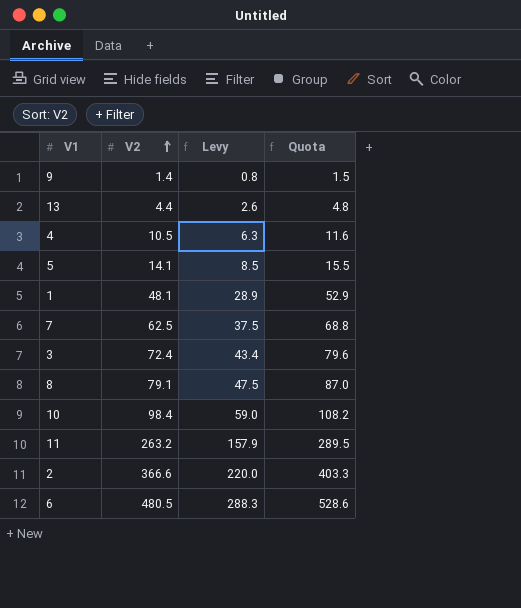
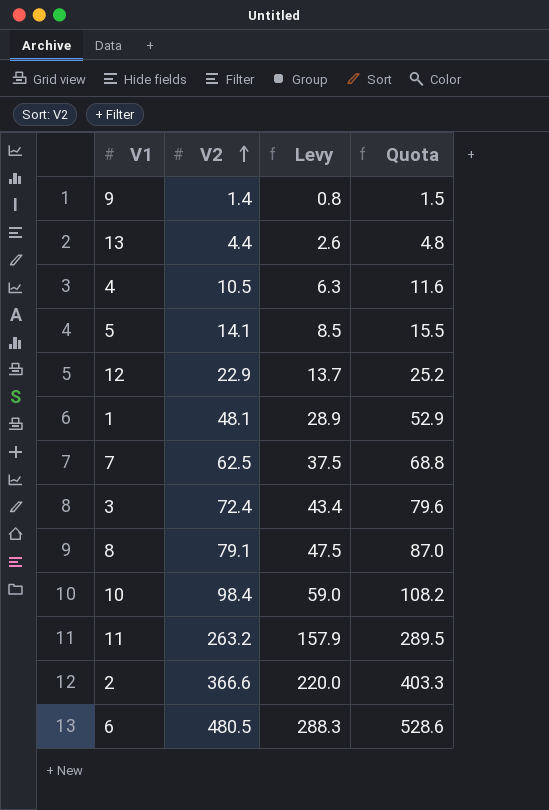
row 12: none -> 22.9 | 13.7 | 25.2

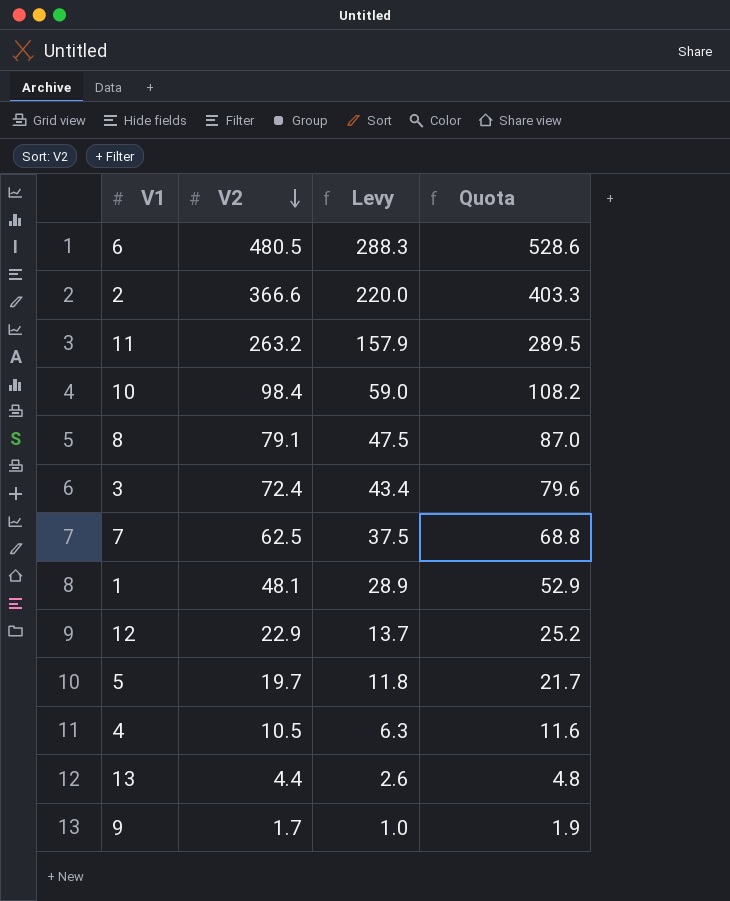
row order: V2 ascending -> V2 descending
5 | V2: 14.1 -> 19.7
5 | Levy: 8.5 -> 11.8
5 | Quota: 15.5 -> 21.7
9 | V2: 1.4 -> 1.7
9 | Levy: 0.8 -> 1.0
9 | Quota: 1.5 -> 1.9

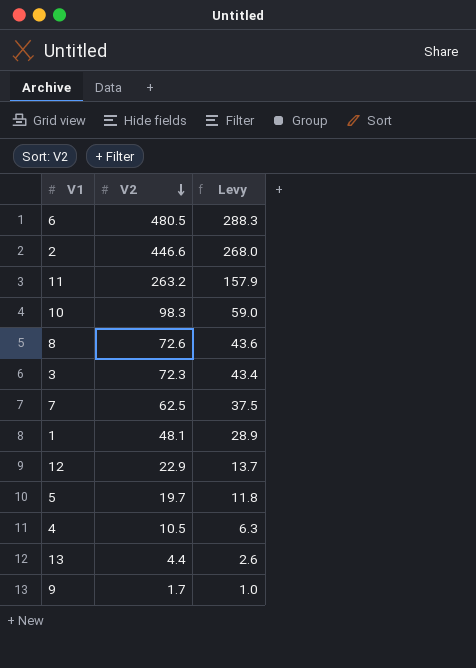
column Quota | formula: [V2] * 1.1 -> none
2 | V2: 366.6 -> 446.6
2 | Levy: 220.0 -> 268.0
10 | V2: 98.4 -> 98.3
8 | V2: 79.1 -> 72.6
8 | Levy: 47.5 -> 43.6
3 | V2: 72.4 -> 72.3

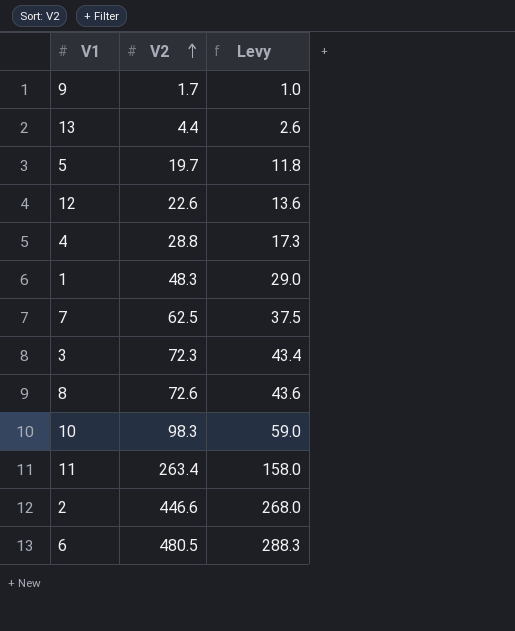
row order: V2 descending -> V2 ascending
12 | V2: 22.9 -> 22.6
12 | Levy: 13.7 -> 13.6
4 | V2: 10.5 -> 28.8
4 | Levy: 6.3 -> 17.3
1 | V2: 48.1 -> 48.3
1 | Levy: 28.9 -> 29.0
11 | V2: 263.2 -> 263.4
11 | Levy: 157.9 -> 158.0

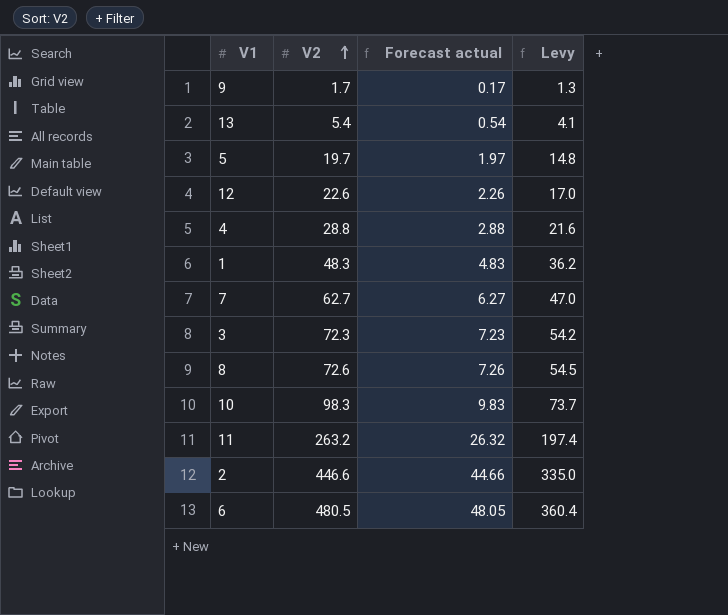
column Forecast actual | formula: none -> [V2] * 0.1
column Levy | formula: [V2] * 0.6 -> [V2] * 0.75
13 | V2: 4.4 -> 5.4
7 | V2: 62.5 -> 62.7
11 | V2: 263.4 -> 263.2

